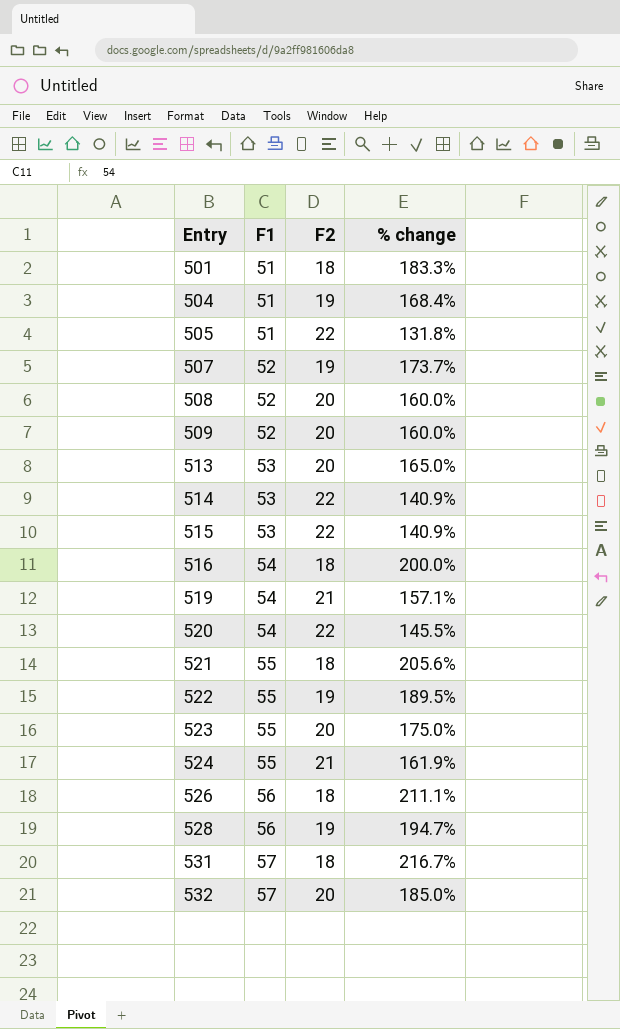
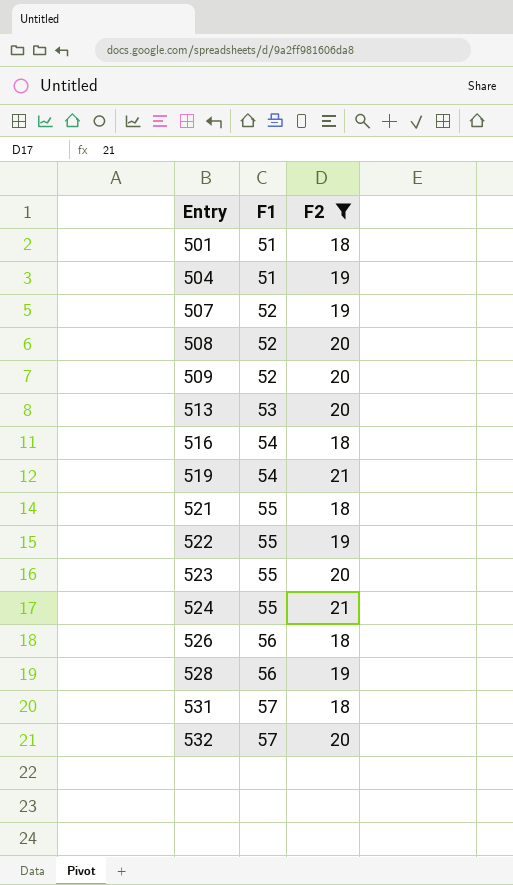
filter: none -> F2 != 22
column % change | formula: ([F1] - [F2]) / [F2] -> none

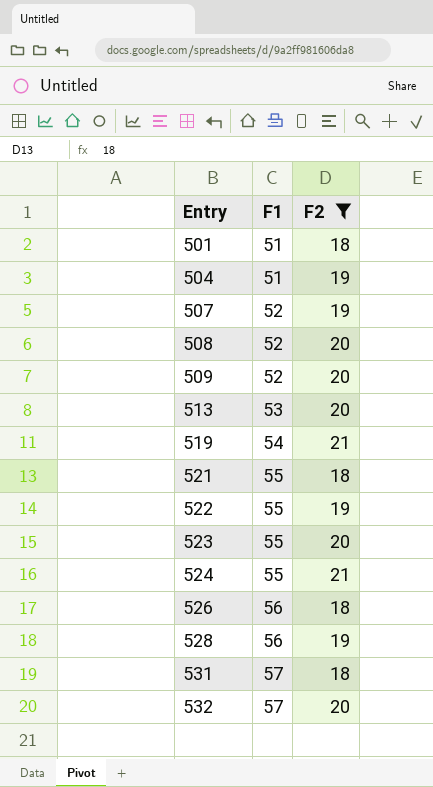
row 516: 54 | 18 -> none

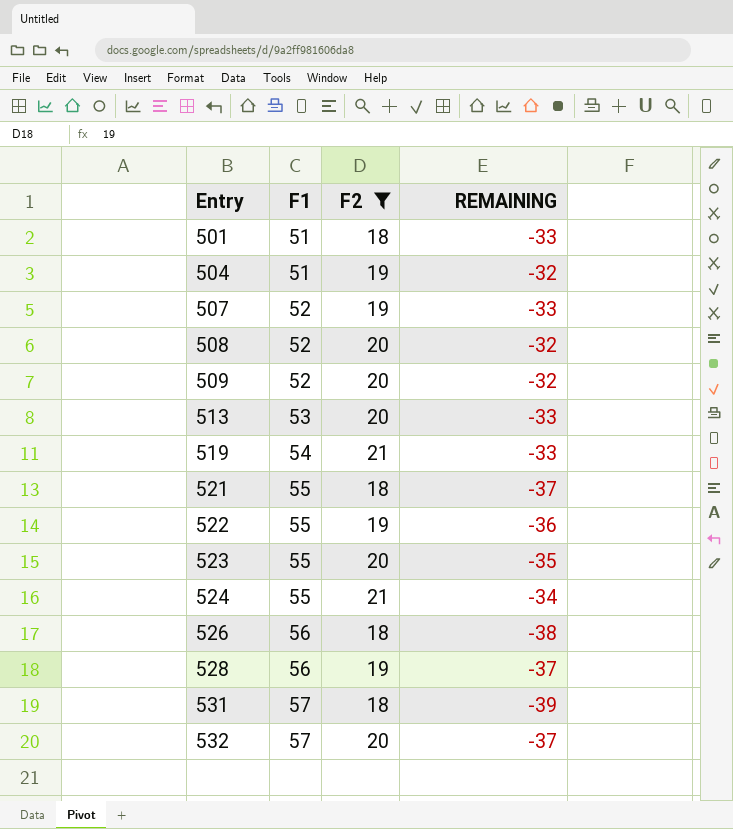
column REMAINING | formula: none -> [F2] - [F1]

